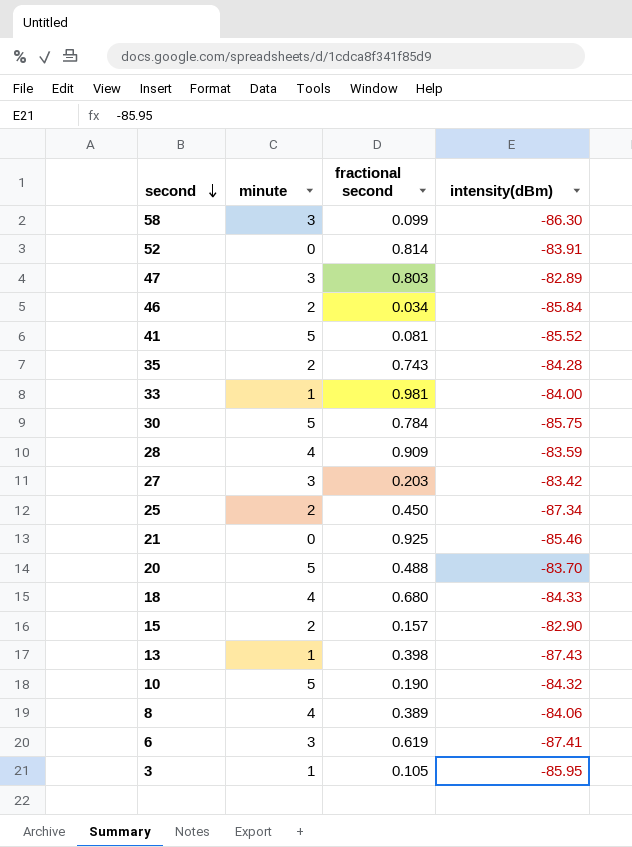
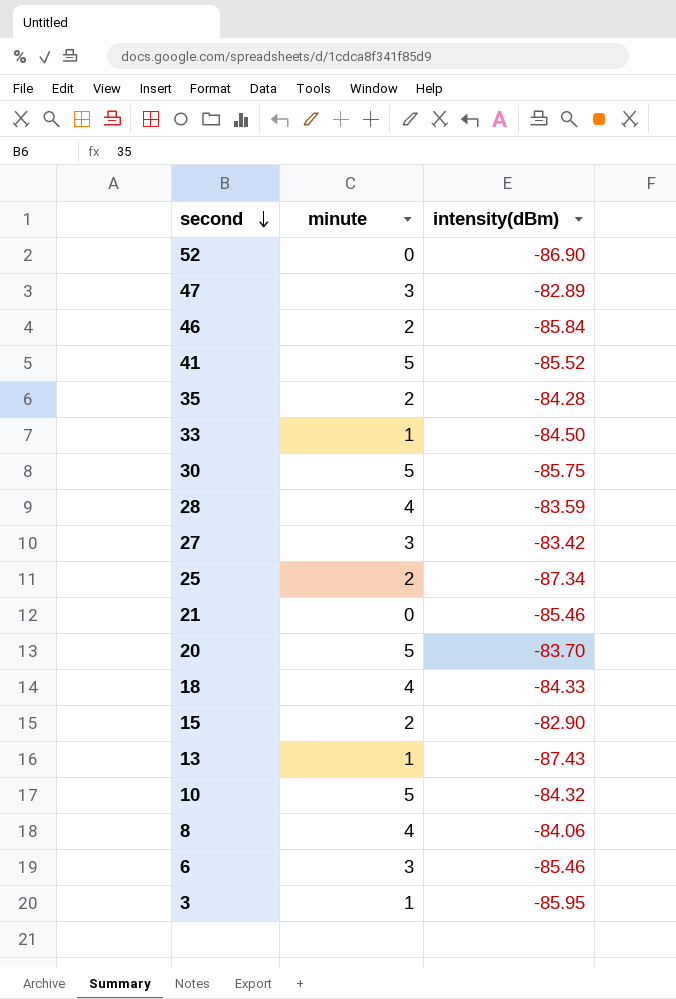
column fractional second | position: 3 -> none
row 58: 3 | 0.099 | -86.30 -> none
52 | intensity(dBm): -83.91 -> -86.90
33 | intensity(dBm): -84.00 -> -84.50
6 | intensity(dBm): -87.41 -> -85.46

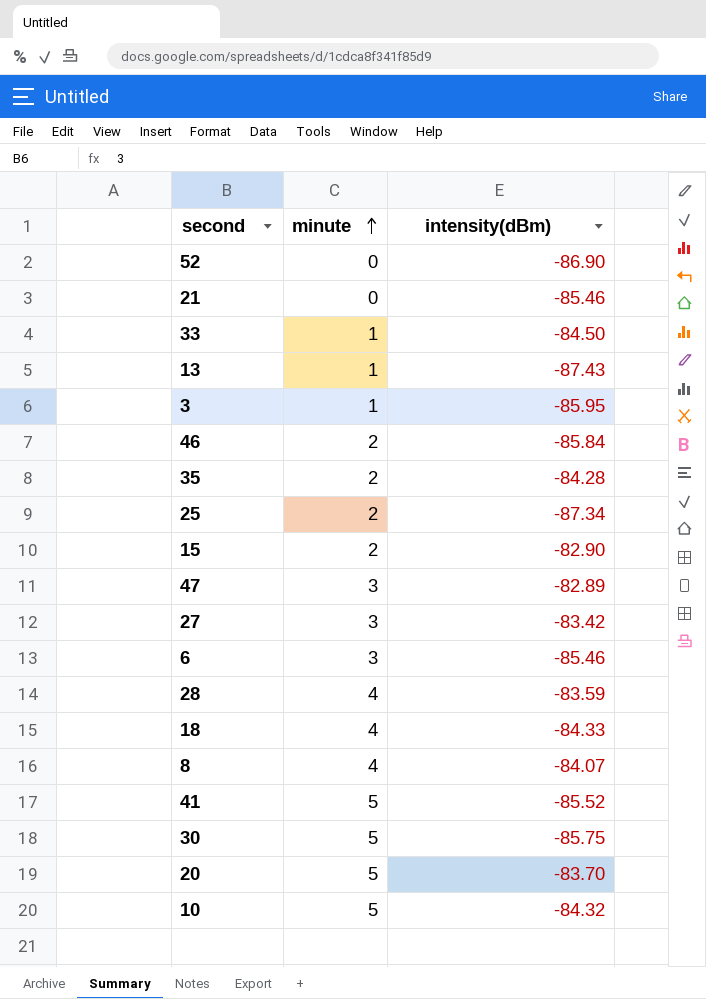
row order: second descending -> minute ascending
8 | intensity(dBm): -84.06 -> -84.07

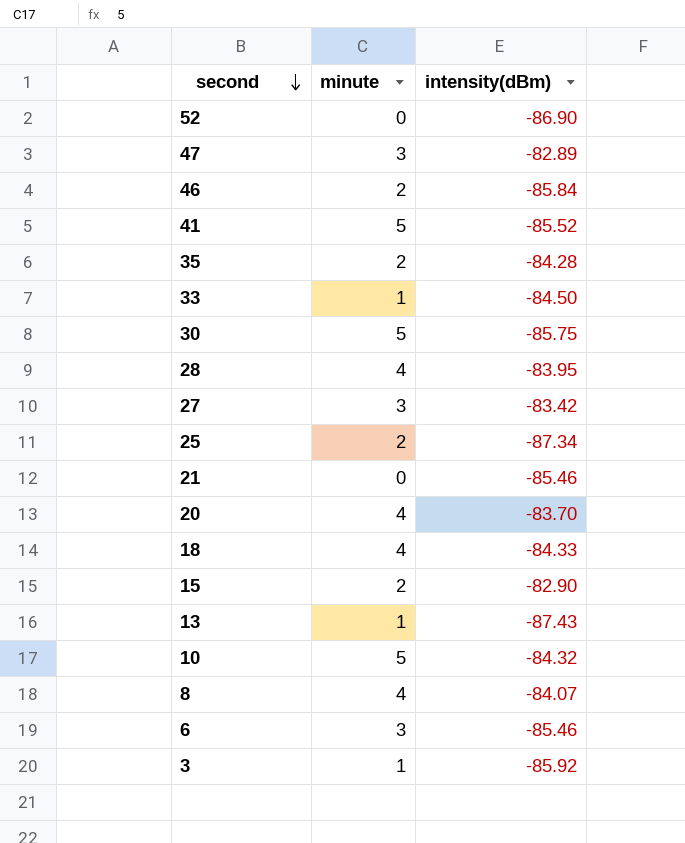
row order: minute ascending -> second descending
28 | intensity(dBm): -83.59 -> -83.95
20 | minute: 5 -> 4
3 | intensity(dBm): -85.95 -> -85.92

